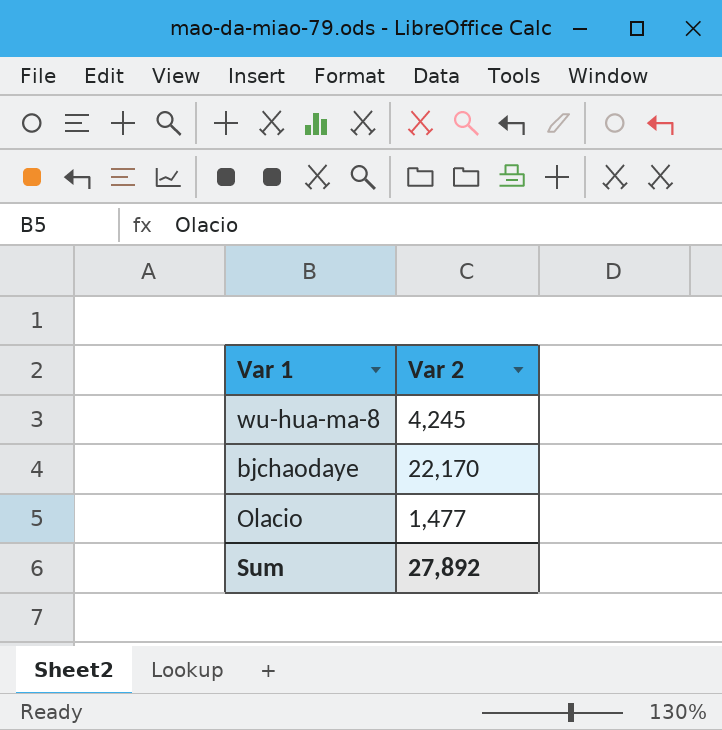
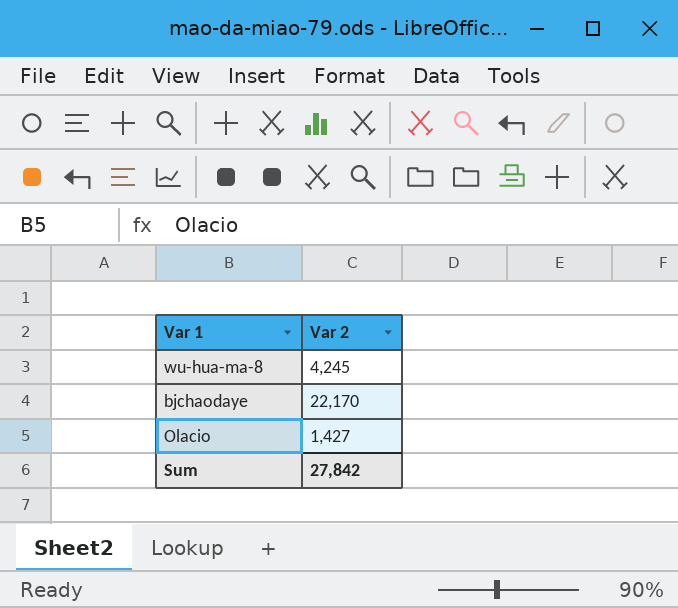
Olacio | Var 2: 1,477 -> 1,427
Sum | Var 2: 27,892 -> 27,842

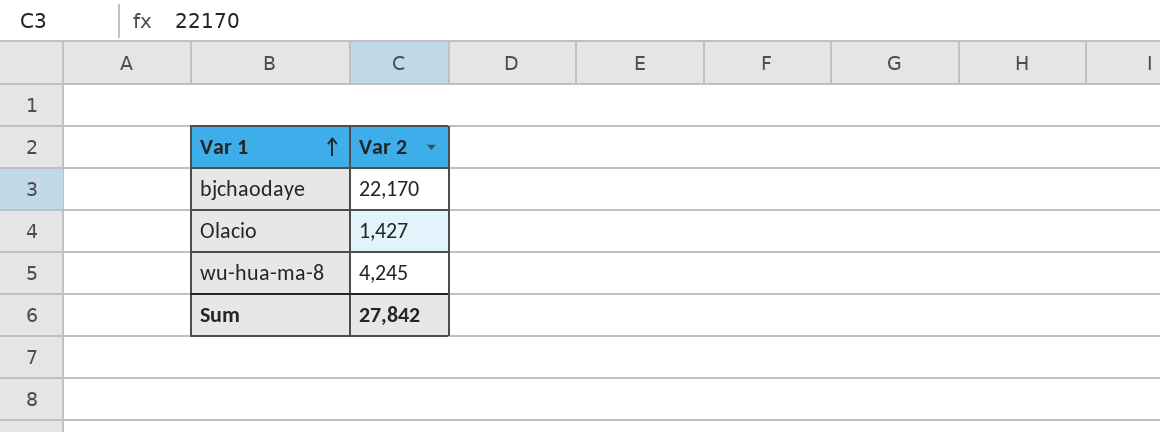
row order: none -> Var 1 ascending

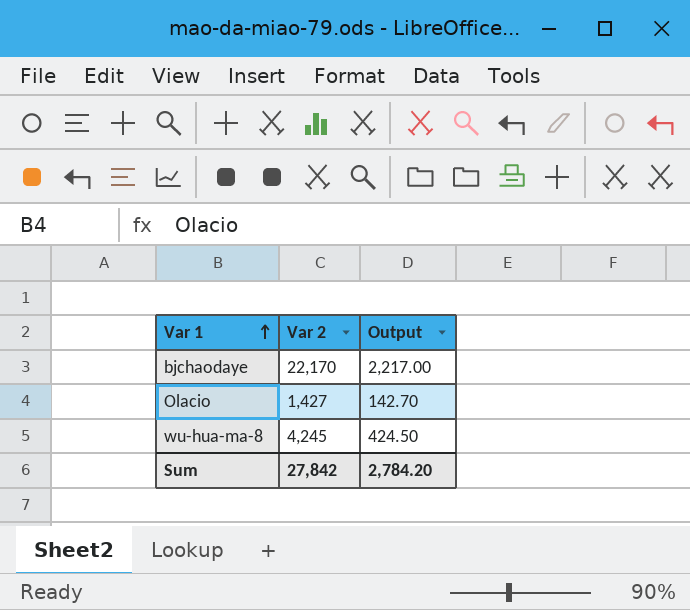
column Output | formula: none -> [Var 2] * 0.1

